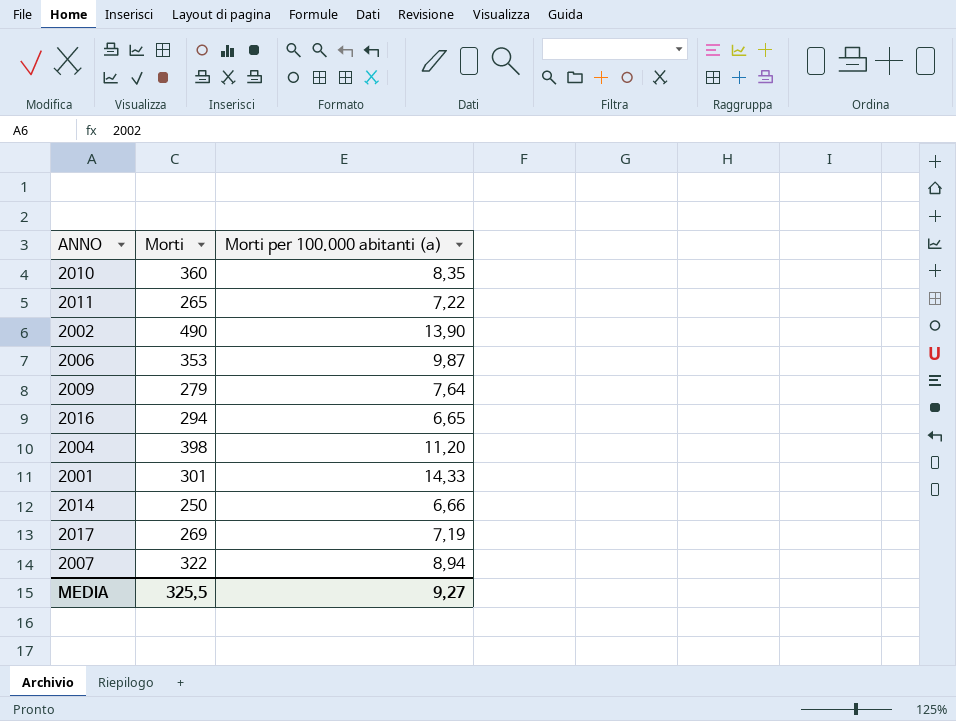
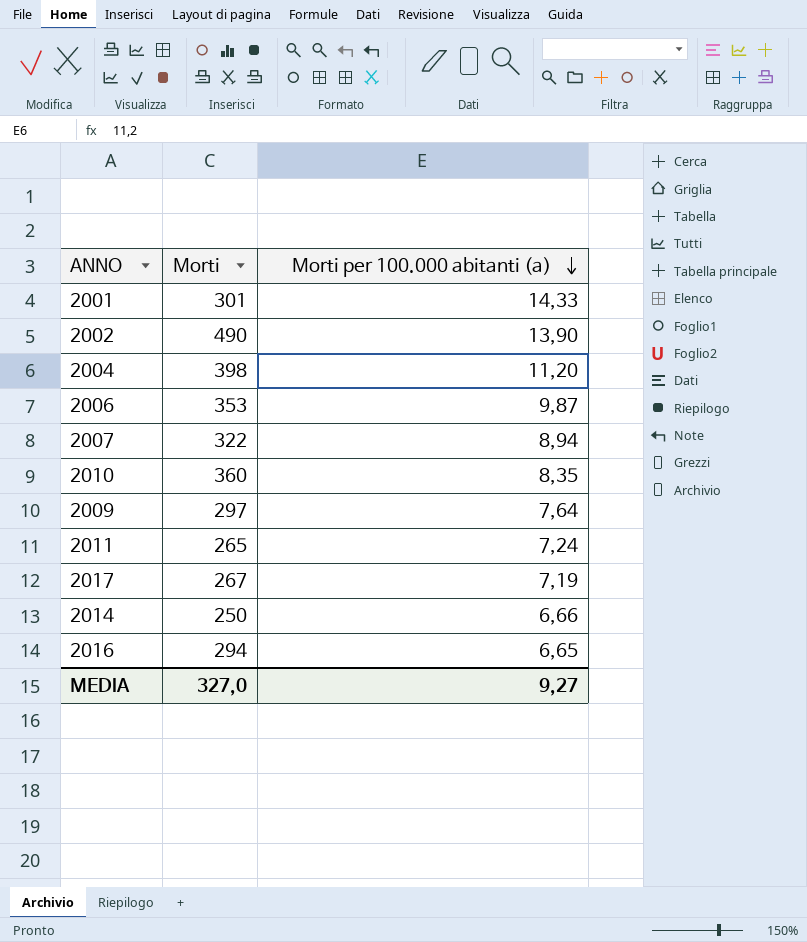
row order: none -> Morti per 100.000 abitanti (a) descending
2009 | Morti: 279 -> 297
2011 | Morti per 100.000 abitanti (a): 7,22 -> 7,24
2017 | Morti: 269 -> 267
MEDIA | Morti: 325,5 -> 327,0

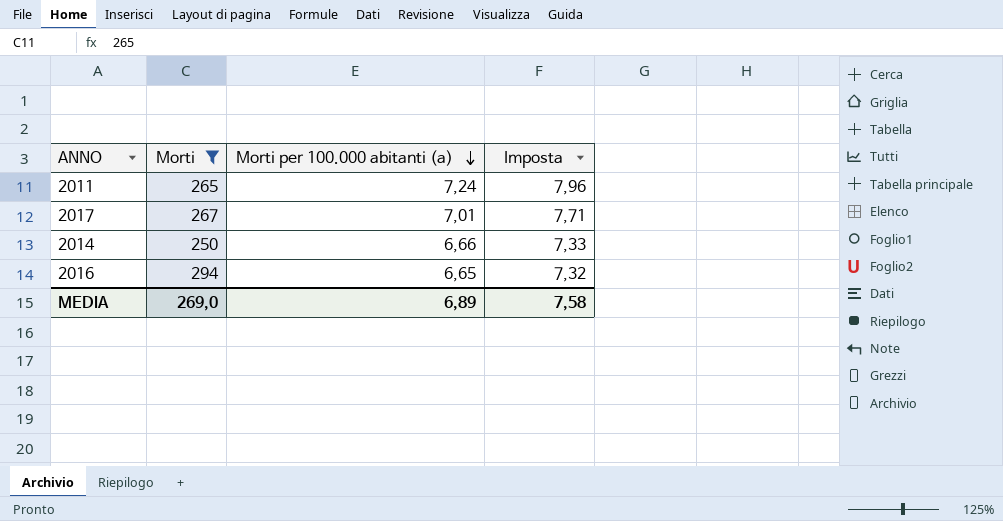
filter: none -> Morti <= 294
column Imposta | formula: none -> [Morti per 100.000 abitanti (a)] * 1,1
2017 | Morti per 100.000 abitanti (a): 7,19 -> 7,01
MEDIA | Morti: 327,0 -> 269,0
MEDIA | Morti per 100.000 abitanti (a): 9,27 -> 6,89

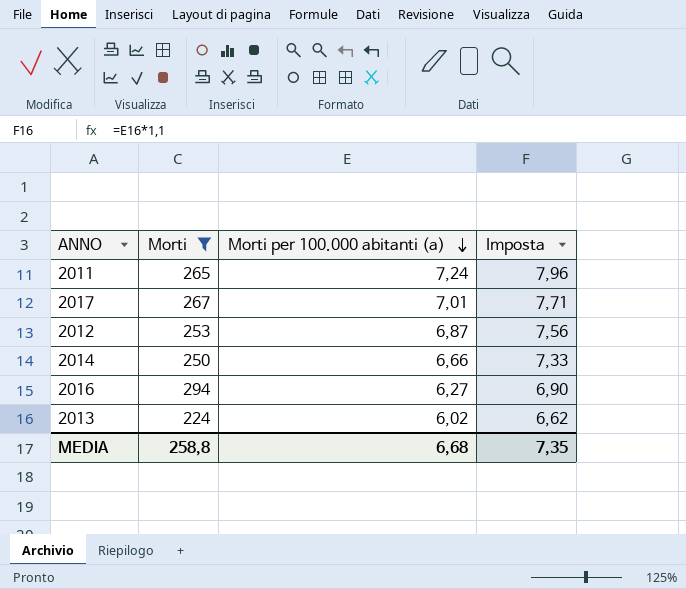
row 2012: none -> 253 | 6,87 | 7,56
2016 | Morti per 100.000 abitanti (a): 6,65 -> 6,27
2016 | Imposta: 7,32 -> 6,90
row 2013: none -> 224 | 6,02 | 6,62
MEDIA | Morti: 269,0 -> 258,8
MEDIA | Morti per 100.000 abitanti (a): 6,89 -> 6,68
MEDIA | Imposta: 7,58 -> 7,35

